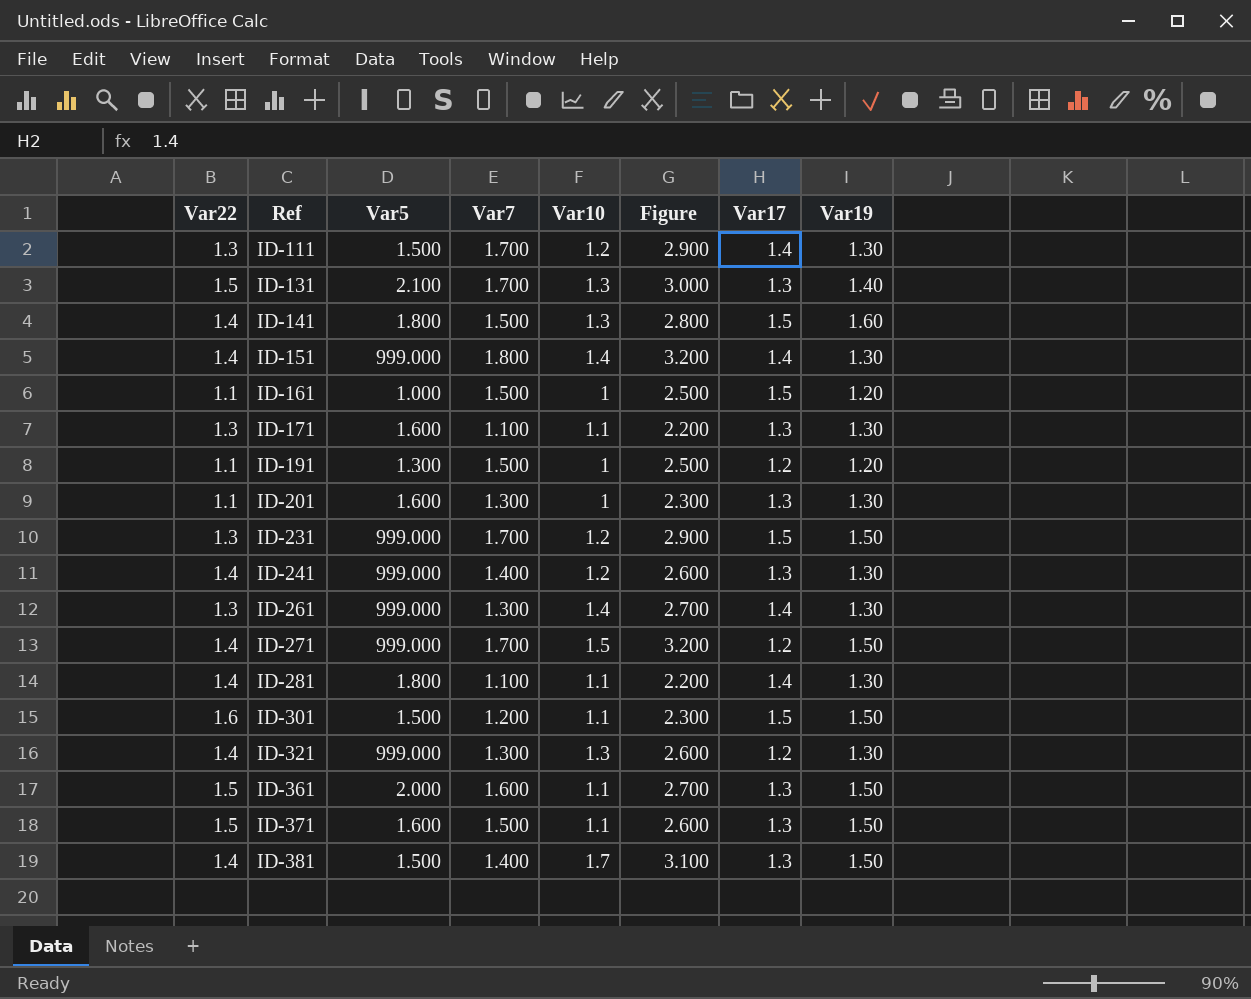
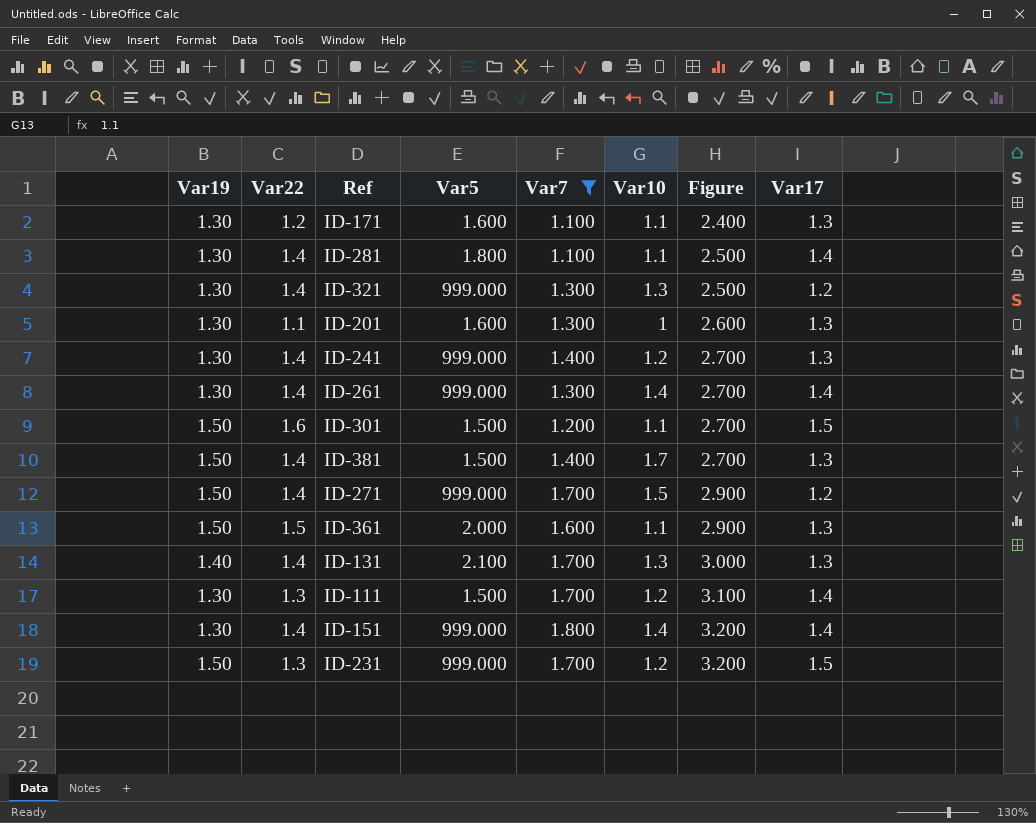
filter: none -> Var7 != 1.500
row order: Ref ascending -> Figure ascending
column Var19 | position: 8 -> 1
column Figure | formula: [Var7] + [Var10] -> [Var7] + [Var17]
ID-171 | Var22: 1.3 -> 1.2
ID-261 | Var22: 1.3 -> 1.4
ID-131 | Var22: 1.5 -> 1.4

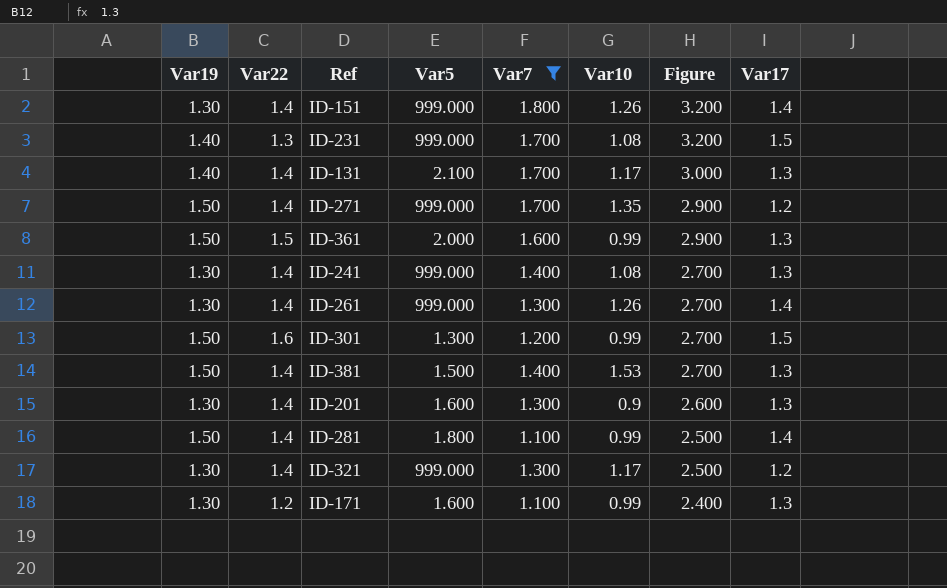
row order: Figure ascending -> Figure descending
row ID-111: 1.30 | 1.3 | 1.500 | 1.700 | 1.2 | 3.100 | 1.4 -> none
ID-151 | Var10: 1.4 -> 1.26
ID-231 | Var19: 1.50 -> 1.40
ID-231 | Var10: 1.2 -> 1.08
ID-131 | Var10: 1.3 -> 1.17
ID-271 | Var10: 1.5 -> 1.35
ID-361 | Var10: 1.1 -> 0.99
ID-241 | Var10: 1.2 -> 1.08
ID-261 | Var10: 1.4 -> 1.26
ID-301 | Var5: 1.500 -> 1.300
ID-301 | Var10: 1.1 -> 0.99
ID-381 | Var10: 1.7 -> 1.53
ID-201 | Var22: 1.1 -> 1.4
ID-201 | Var10: 1 -> 0.9
ID-281 | Var19: 1.30 -> 1.50
ID-281 | Var10: 1.1 -> 0.99
ID-321 | Var10: 1.3 -> 1.17
ID-171 | Var10: 1.1 -> 0.99

